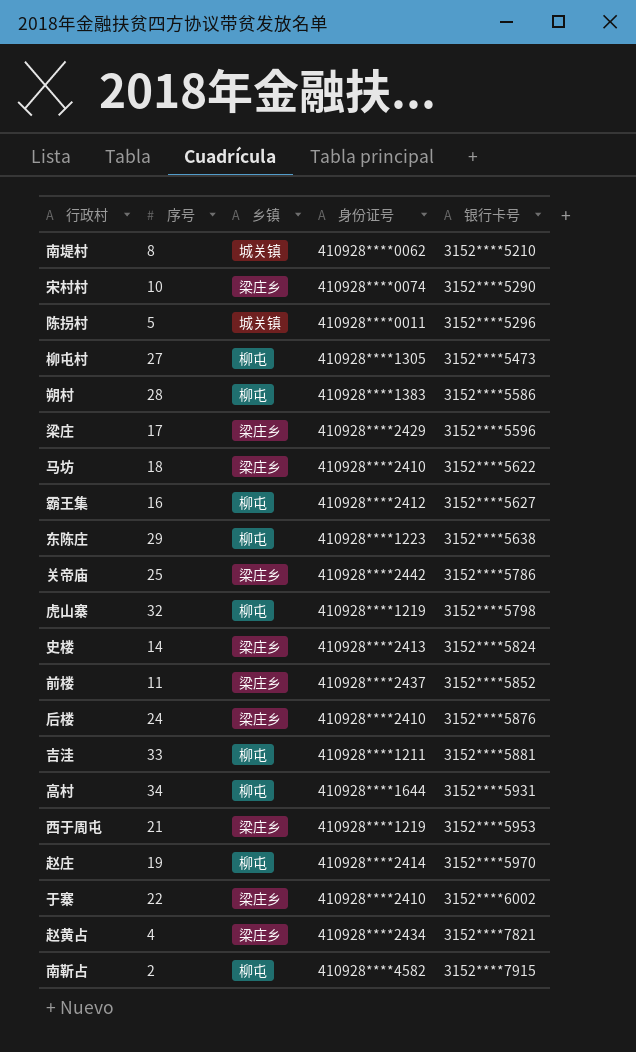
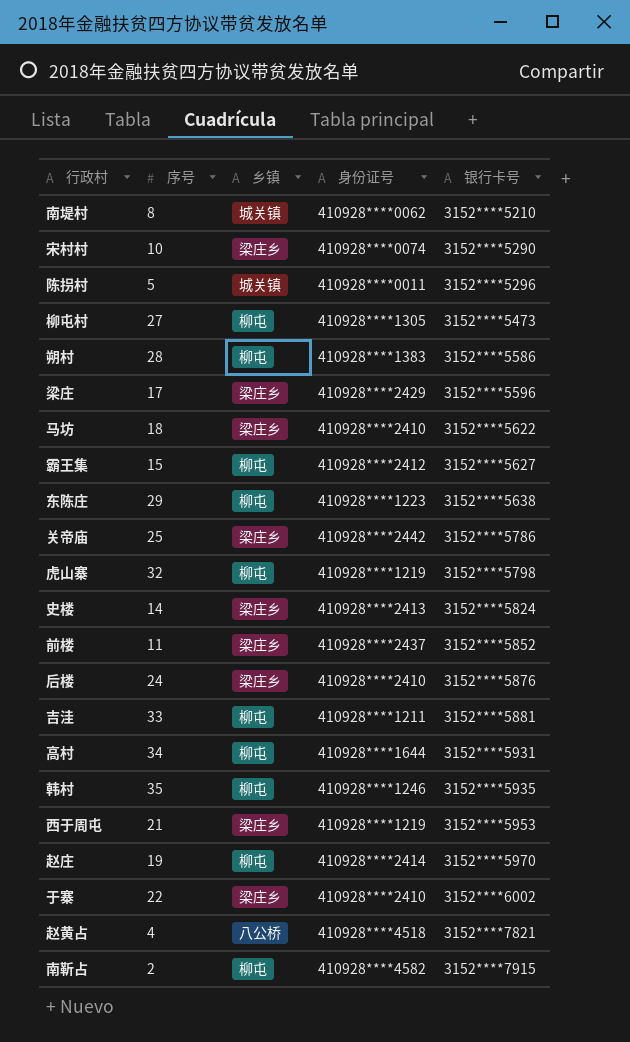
霸王集 | 序号: 16 -> 15
row 韩村: none -> 35 | 柳屯 | 410928****1246 | 3152****5935
赵黄占 | 乡镇: 梁庄乡 -> 八公桥
赵黄占 | 身份证号: 410928****2434 -> 410928****4518

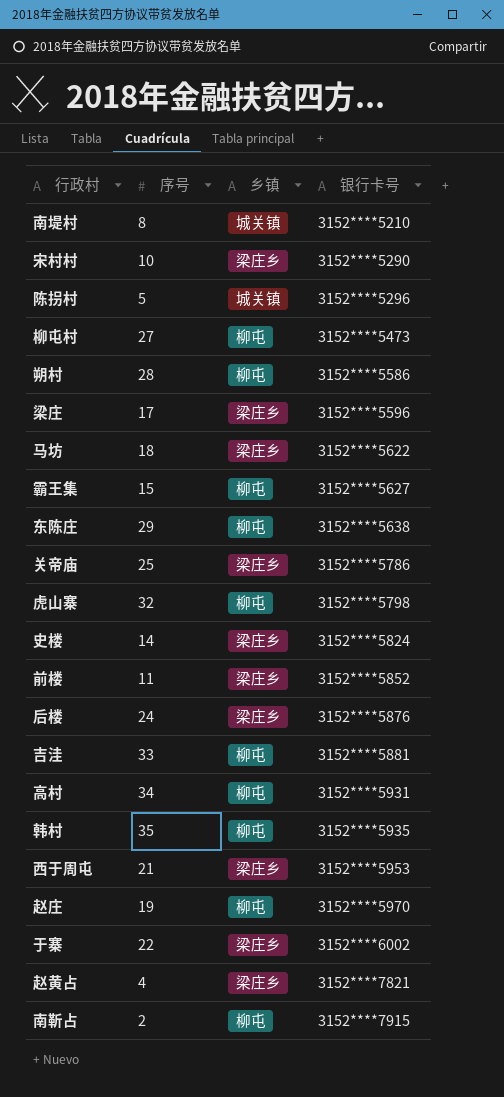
column 身份证号 | position: 4 -> none
赵黄占 | 乡镇: 八公桥 -> 梁庄乡

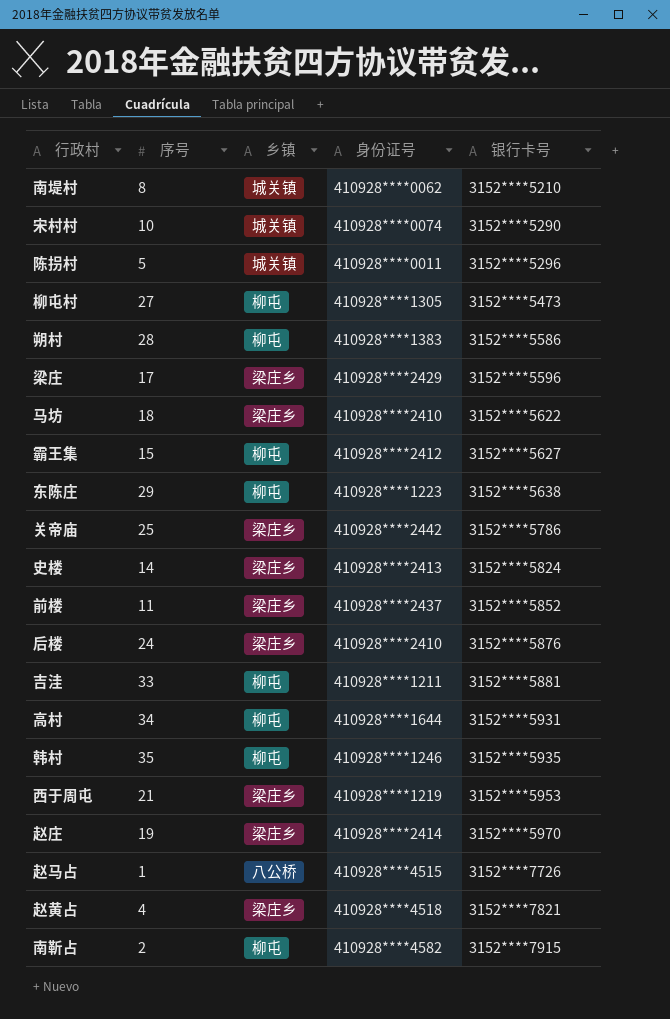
column 身份证号 | position: none -> 4
row 虎山寨: 32 | 柳屯 | 3152****5798 -> none
row 于寨: 22 | 梁庄乡 | 3152****6002 -> none
宋村村 | 乡镇: 梁庄乡 -> 城关镇
赵庄 | 乡镇: 柳屯 -> 梁庄乡
row 赵马占: none -> 1 | 八公桥 | 410928****4515 | 3152****7726

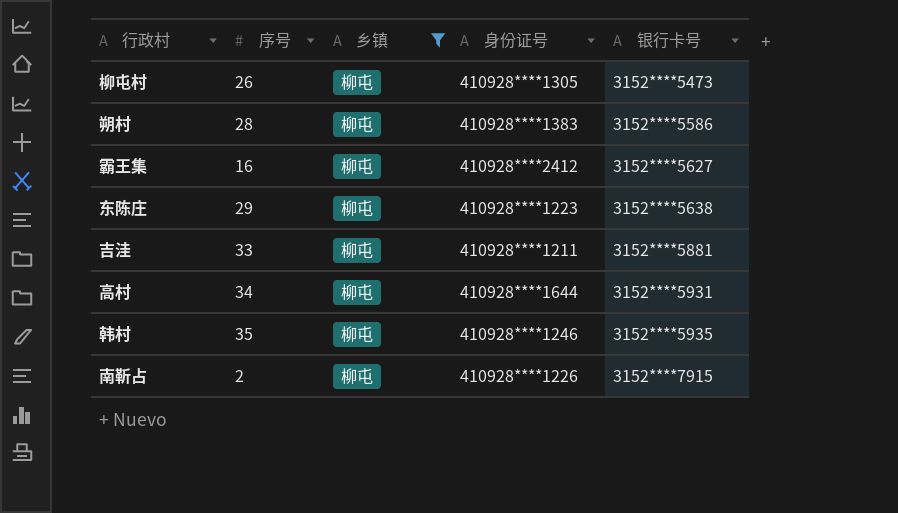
filter: none -> 乡镇 = 柳屯
柳屯村 | 序号: 27 -> 26
霸王集 | 序号: 15 -> 16
南靳占 | 身份证号: 410928****4582 -> 410928****1226

